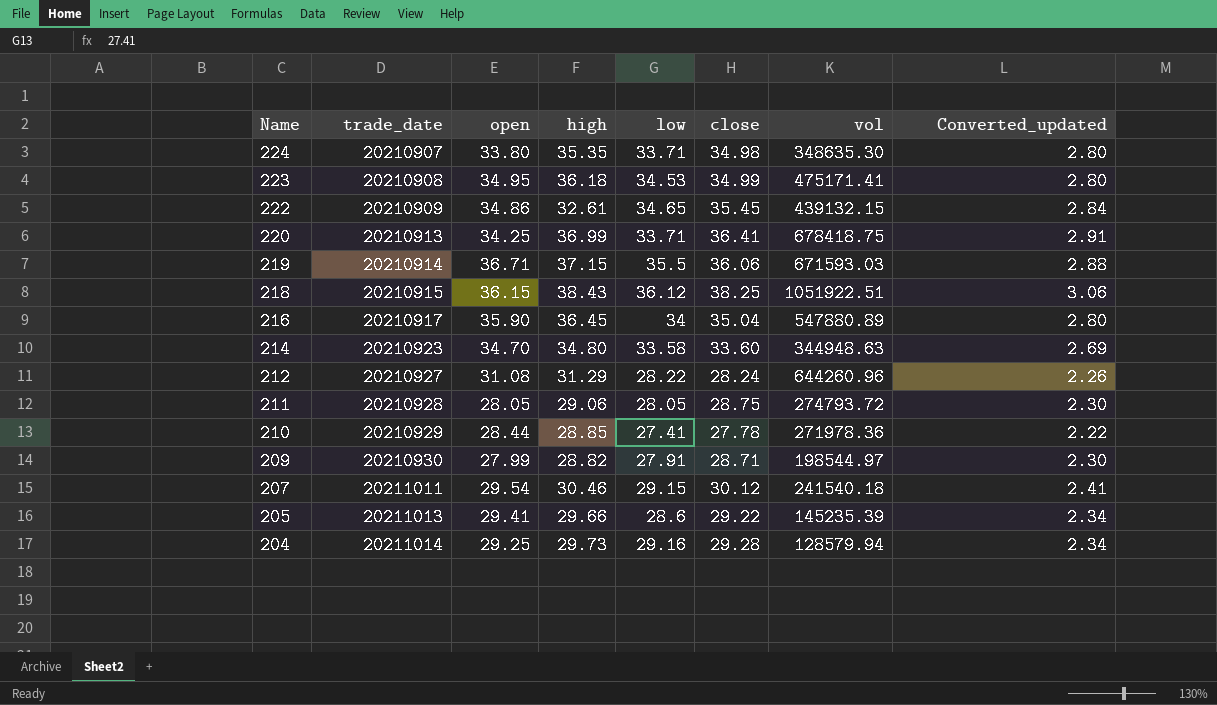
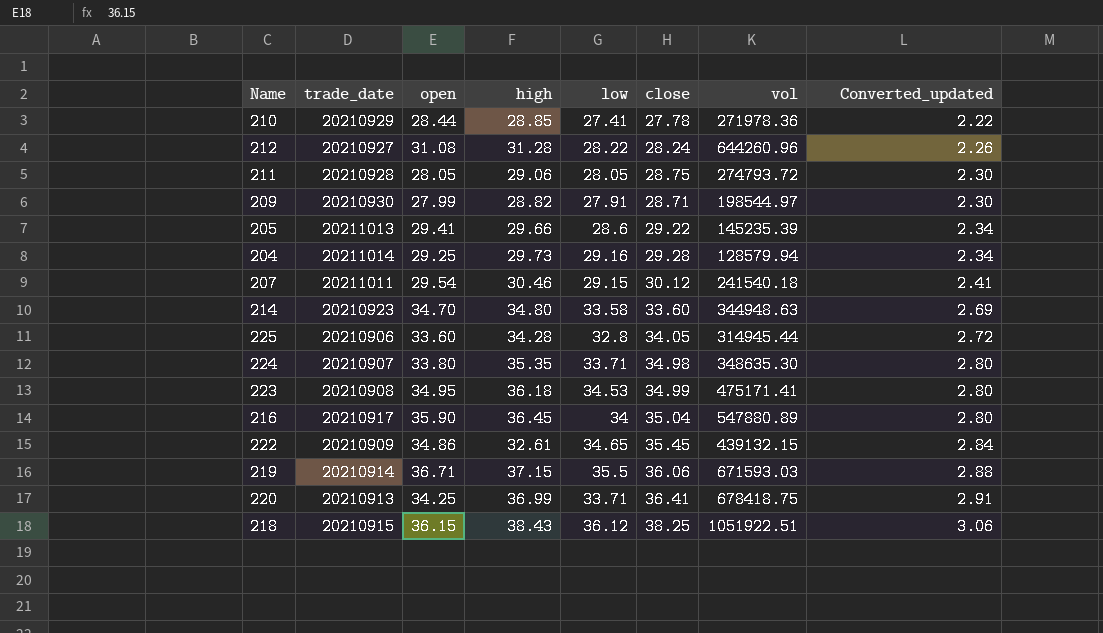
row order: Name descending -> Converted_updated ascending
212 | high: 31.29 -> 31.28
row 225: none -> 20210906 | 33.60 | 34.28 | 32.8 | 34.05 | 314945.44 | 2.72

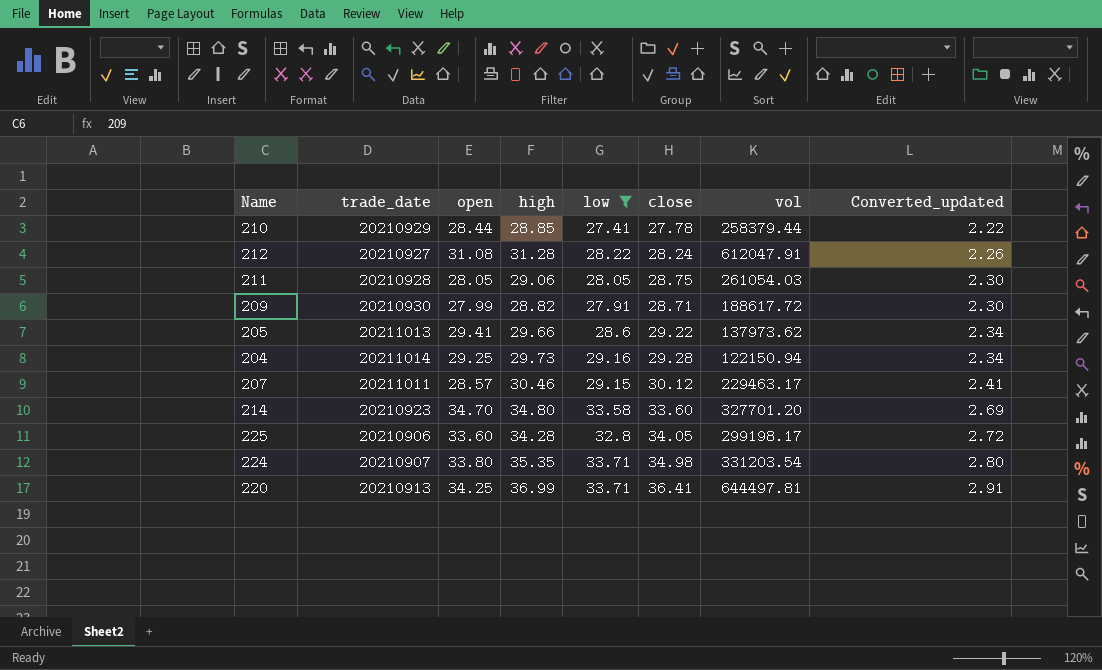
filter: none -> low <= 33.71
210 | vol: 271978.36 -> 258379.44
212 | vol: 644260.96 -> 612047.91
211 | vol: 274793.72 -> 261054.03
209 | vol: 198544.97 -> 188617.72
205 | vol: 145235.39 -> 137973.62
204 | vol: 128579.94 -> 122150.94
207 | open: 29.54 -> 28.57
207 | vol: 241540.18 -> 229463.17
214 | vol: 344948.63 -> 327701.20
225 | vol: 314945.44 -> 299198.17
224 | vol: 348635.30 -> 331203.54
220 | vol: 678418.75 -> 644497.81

